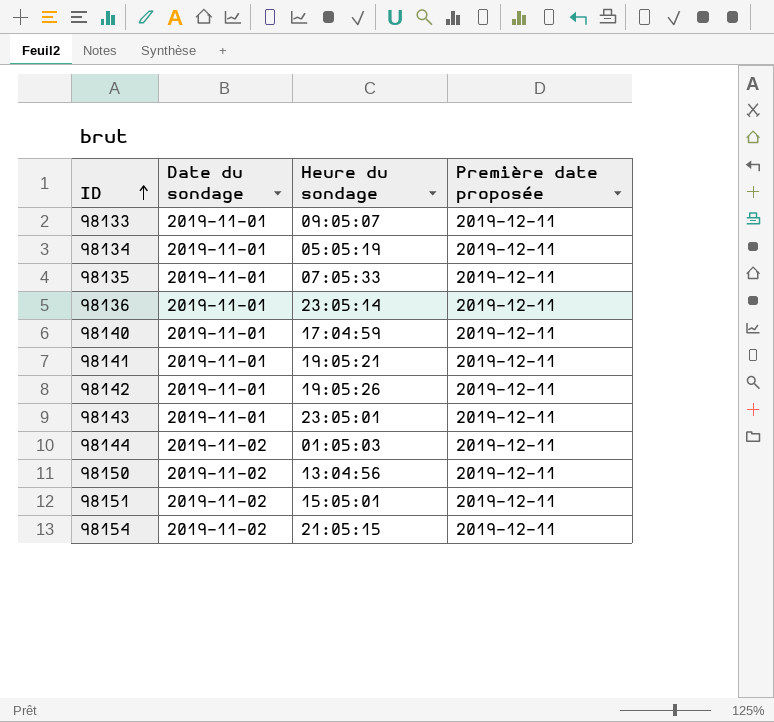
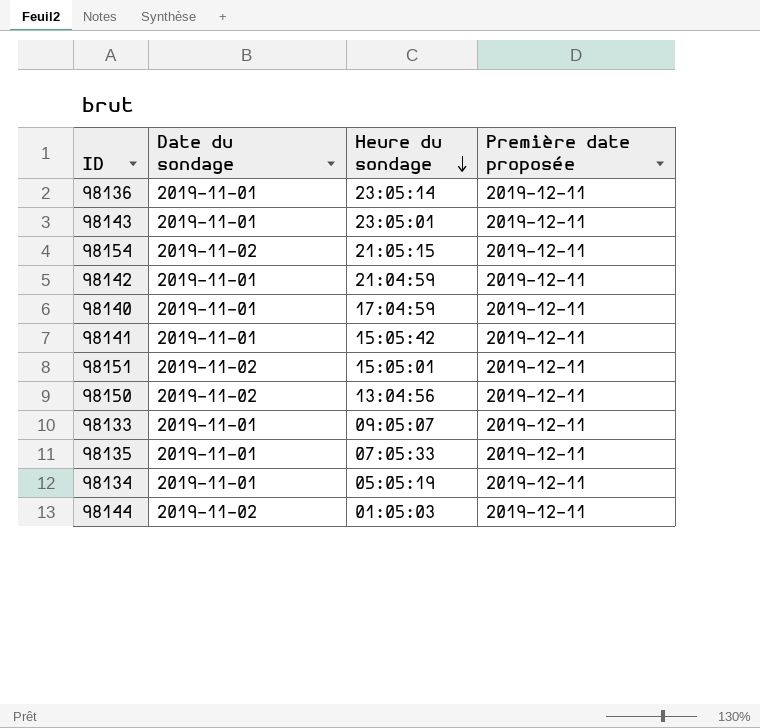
row order: ID ascending -> Heure du sondage descending
98142 | Heure du sondage: 19:05:26 -> 21:04:59
98141 | Heure du sondage: 19:05:21 -> 15:05:42

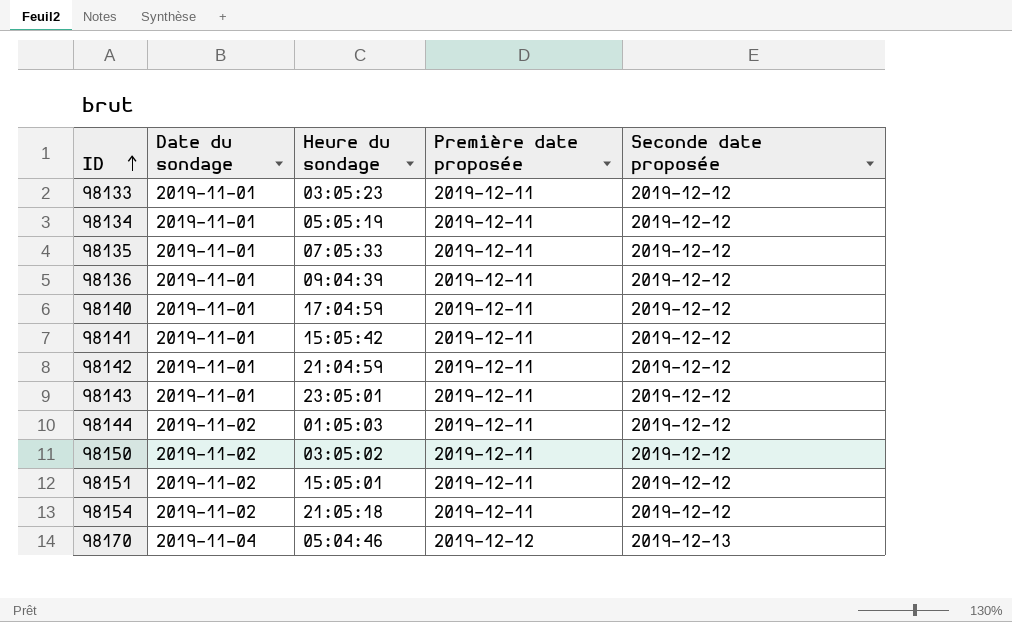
row order: Heure du sondage descending -> ID ascending
column Seconde date proposée | position: none -> 5
98133 | Heure du sondage: 09:05:07 -> 03:05:23
98136 | Heure du sondage: 23:05:14 -> 09:04:39
98150 | Heure du sondage: 13:04:56 -> 03:05:02
98154 | Heure du sondage: 21:05:15 -> 21:05:18
row 98170: none -> 2019-11-04 | 05:04:46 | 2019-12-12 | 2019-12-13

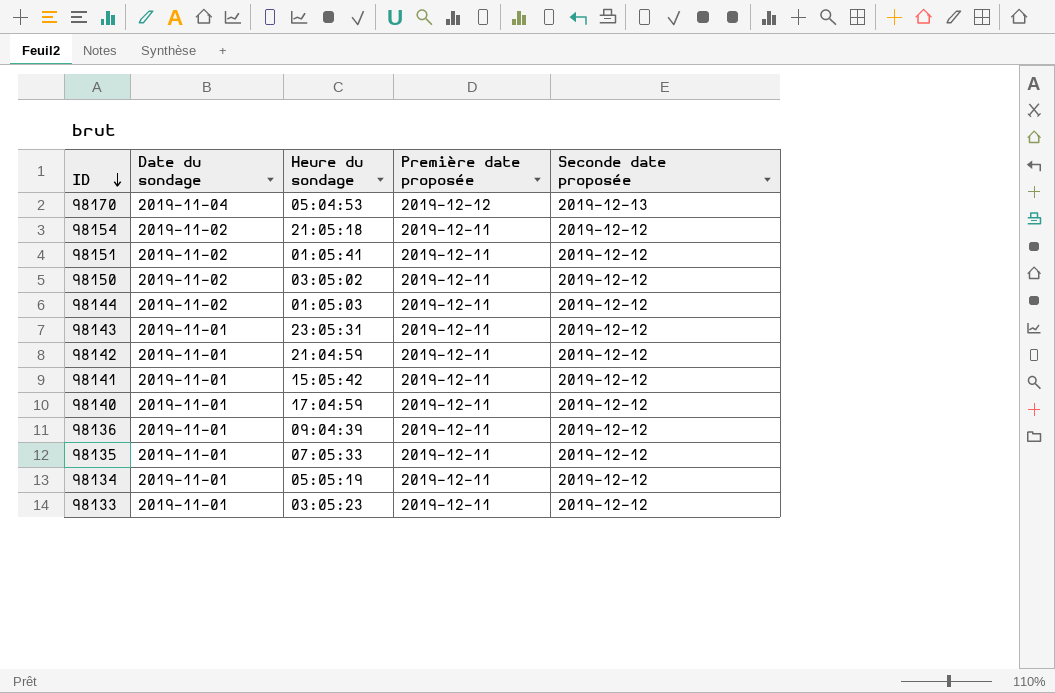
row order: ID ascending -> ID descending
98170 | Heure du sondage: 05:04:46 -> 05:04:53
98151 | Heure du sondage: 15:05:01 -> 01:05:41
98143 | Heure du sondage: 23:05:01 -> 23:05:31

